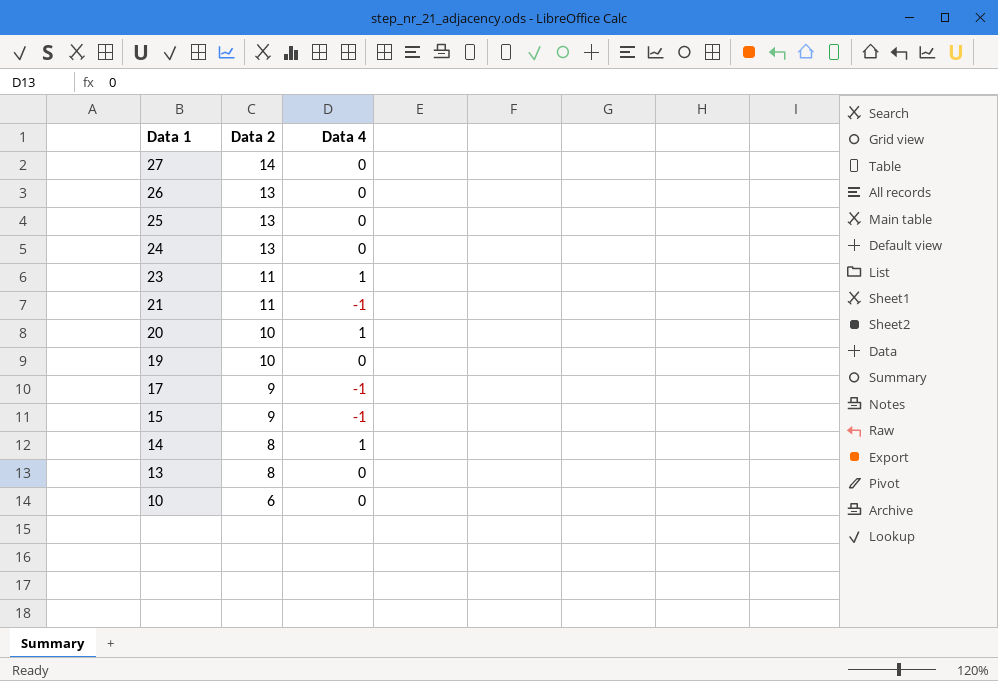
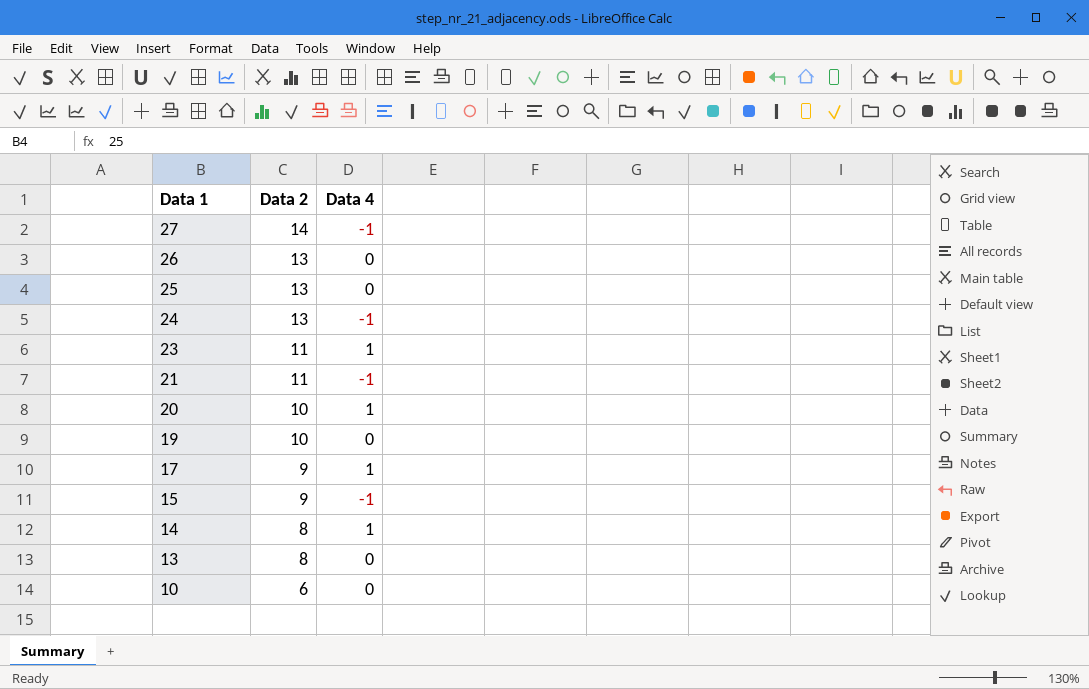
27 | Data 4: 0 -> -1
24 | Data 4: 0 -> -1
17 | Data 4: -1 -> 1

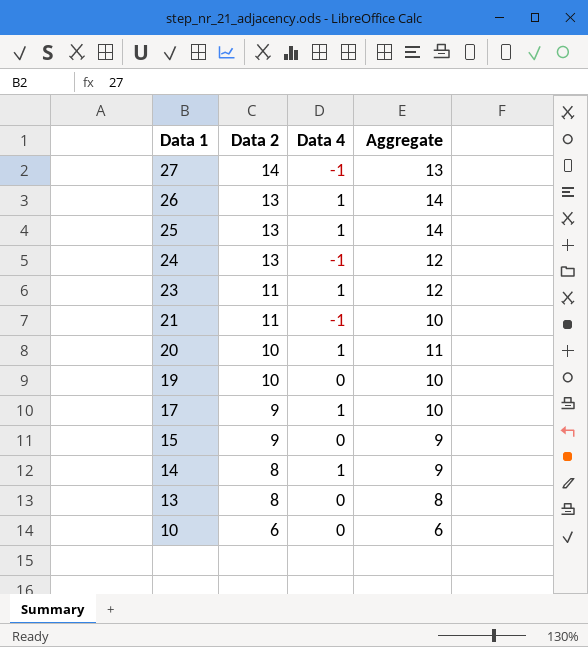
column Aggregate | formula: none -> [Data 2] + [Data 4]
26 | Data 4: 0 -> 1
25 | Data 4: 0 -> 1
15 | Data 4: -1 -> 0

